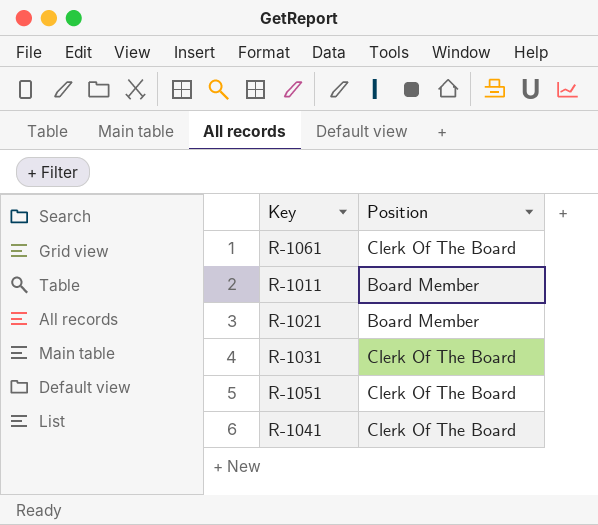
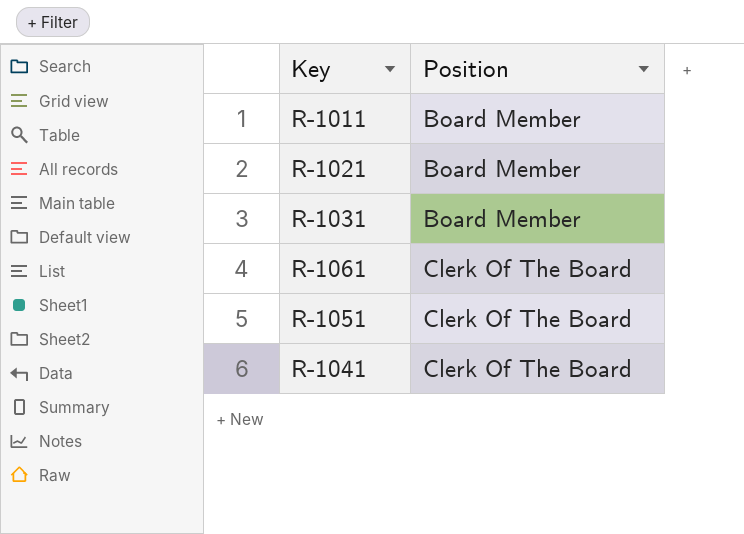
row order: none -> Position ascending
R-1031 | Position: Clerk Of The Board -> Board Member

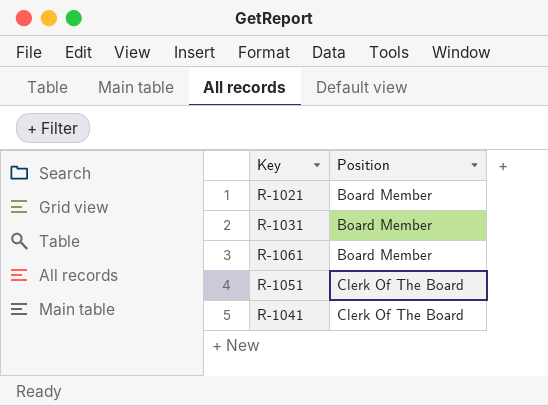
row R-1011: Board Member -> none
R-1061 | Position: Clerk Of The Board -> Board Member

